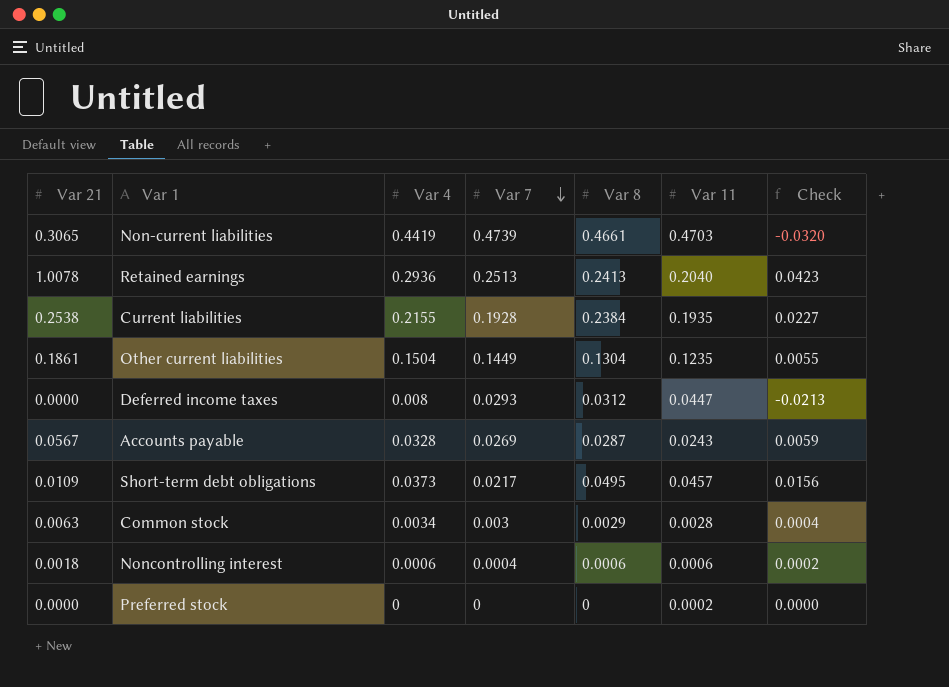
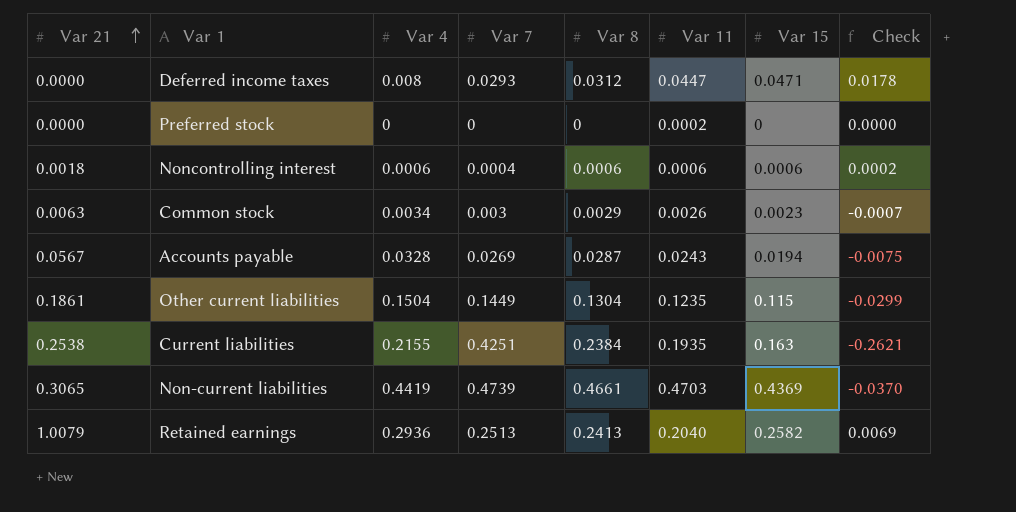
row order: Var 7 descending -> Var 21 ascending
column Var 15 | position: none -> 7
column Check | formula: [Var 4] - [Var 7] -> [Var 15] - [Var 7]
row Short-term debt obligations: 0.0109 | 0.0373 | 0.0217 | 0.0495 | 0.0457 | 0.0156 -> none
Common stock | Var 11: 0.0028 -> 0.0026
Current liabilities | Var 7: 0.1928 -> 0.4251
Retained earnings | Var 21: 1.0078 -> 1.0079

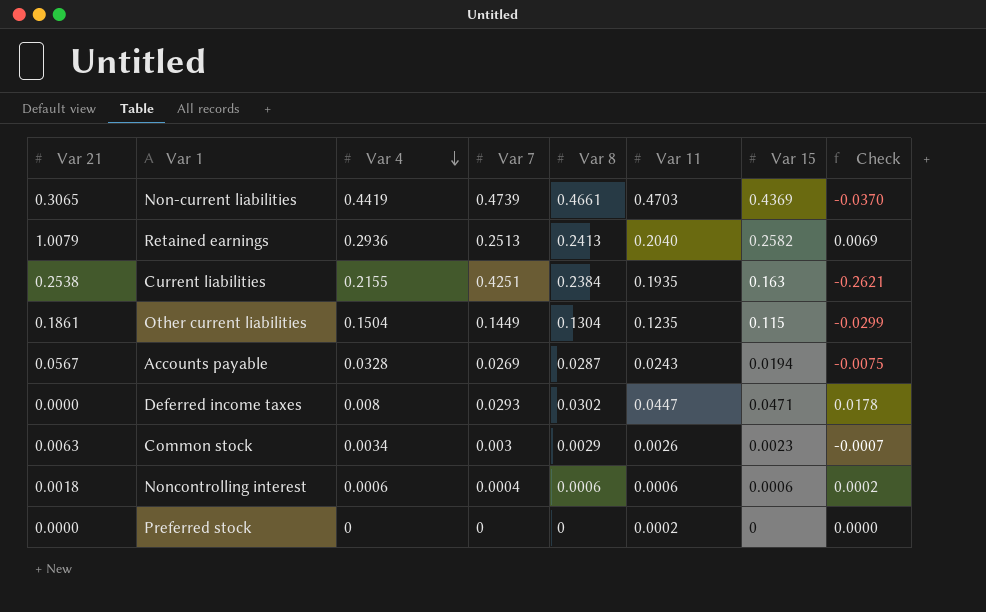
row order: Var 21 ascending -> Var 4 descending
Deferred income taxes | Var 8: 0.0312 -> 0.0302

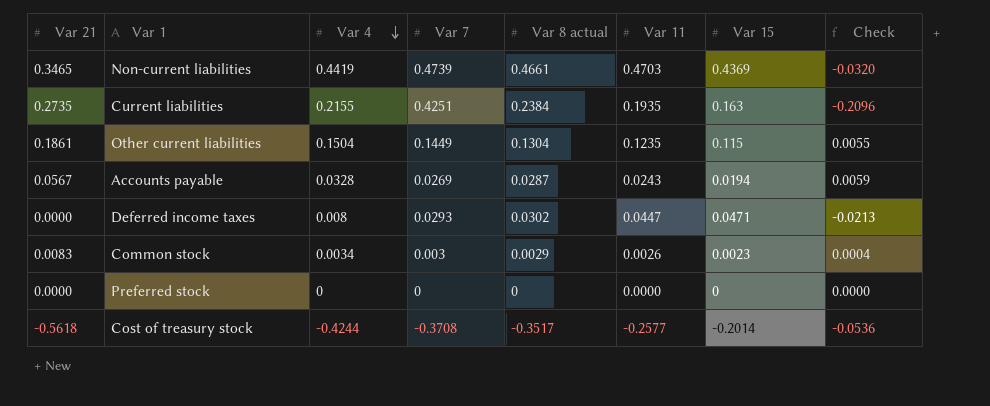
column name: Var 8 -> Var 8 actual
column Check | formula: [Var 15] - [Var 7] -> [Var 4] - [Var 7]
row Retained earnings: 1.0079 | 0.2936 | 0.2513 | 0.2413 | 0.2040 | 0.2582 | 0.0069 -> none
row Noncontrolling interest: 0.0018 | 0.0006 | 0.0004 | 0.0006 | 0.0006 | 0.0006 | 0.0002 -> none
Non-current liabilities | Var 21: 0.3065 -> 0.3465
Current liabilities | Var 21: 0.2538 -> 0.2735
Common stock | Var 21: 0.0063 -> 0.0083
Preferred stock | Var 11: 0.0002 -> 0.0000
row Cost of treasury stock: none -> -0.5618 | -0.4244 | -0.3708 | -0.3517 | -0.2577 | -0.2014 | -0.0536

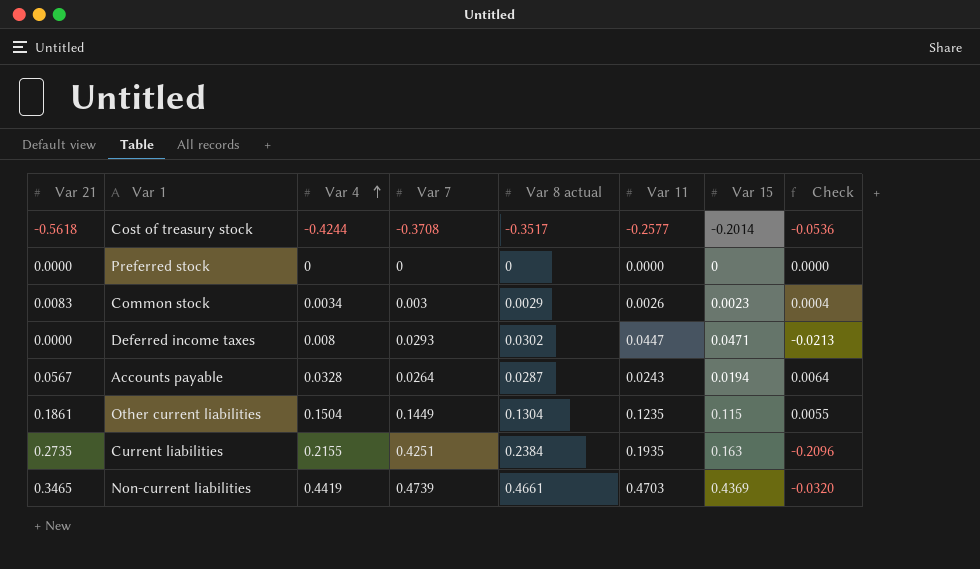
row order: Var 4 descending -> Var 4 ascending
Accounts payable | Var 7: 0.0269 -> 0.0264
Accounts payable | Check: 0.0059 -> 0.0064

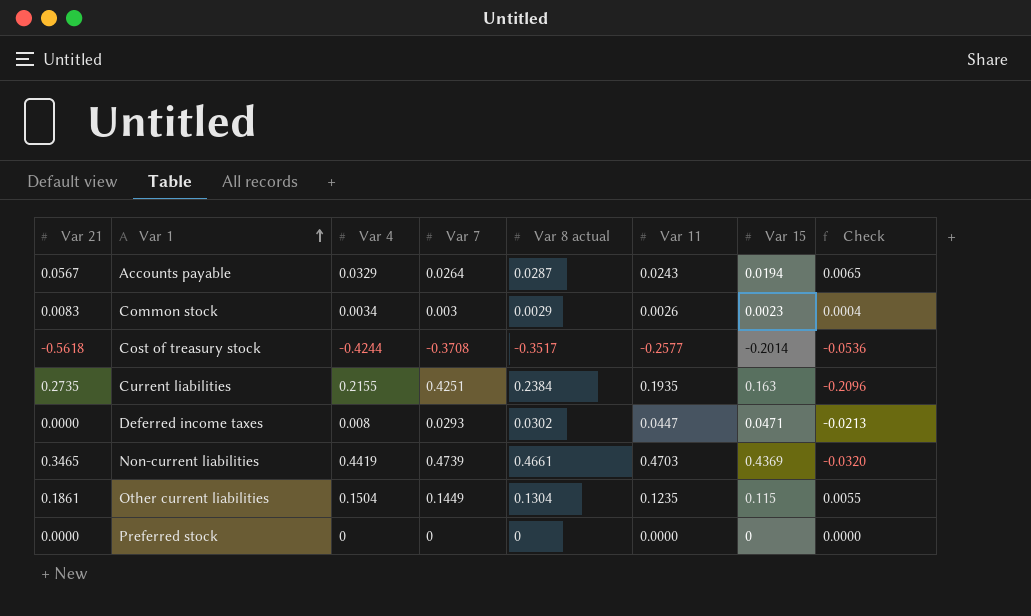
row order: Var 4 ascending -> Var 1 ascending
Accounts payable | Var 4: 0.0328 -> 0.0329
Accounts payable | Check: 0.0064 -> 0.0065

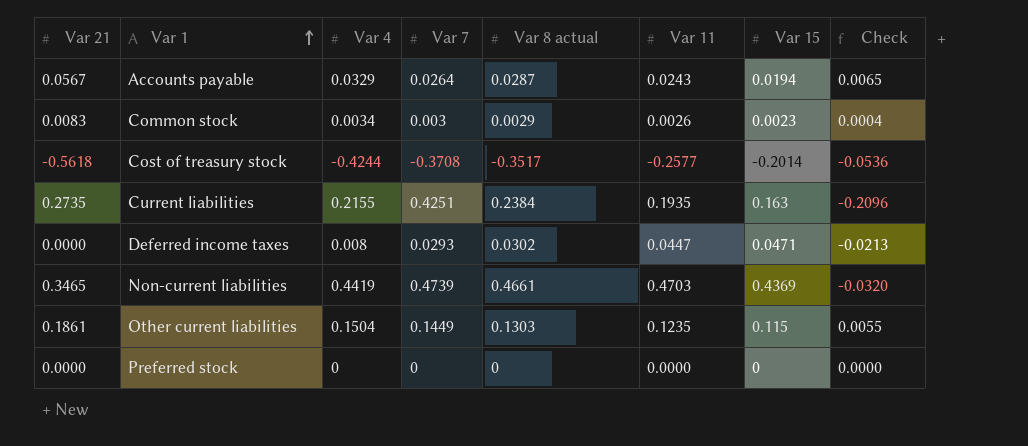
Other current liabilities | Var 8 actual: 0.1304 -> 0.1303

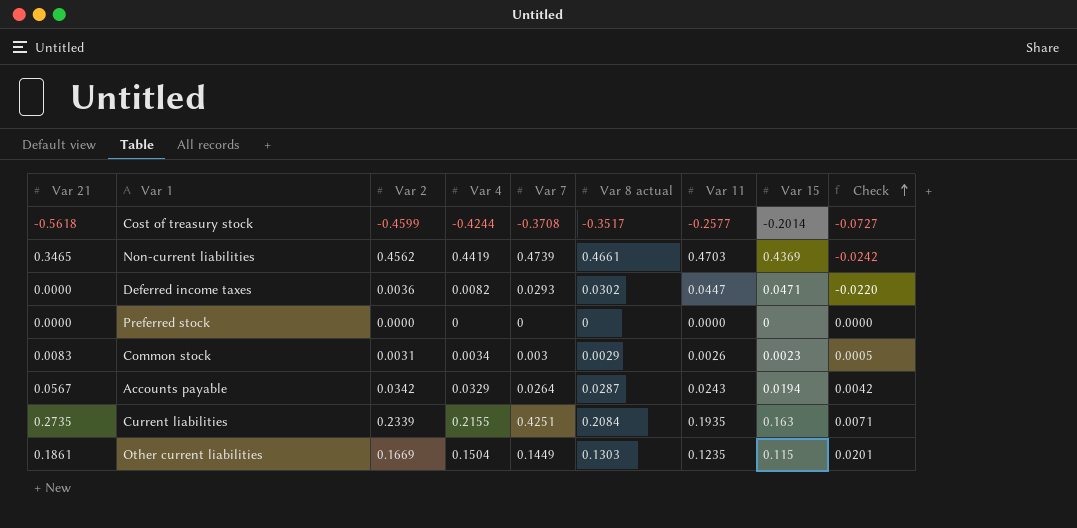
row order: Var 1 ascending -> Check ascending
column Var 2 | position: none -> 3
column Check | formula: [Var 4] - [Var 7] -> [Var 4] - [Var 8 actual]
Deferred income taxes | Var 4: 0.008 -> 0.0082
Current liabilities | Var 8 actual: 0.2384 -> 0.2084

